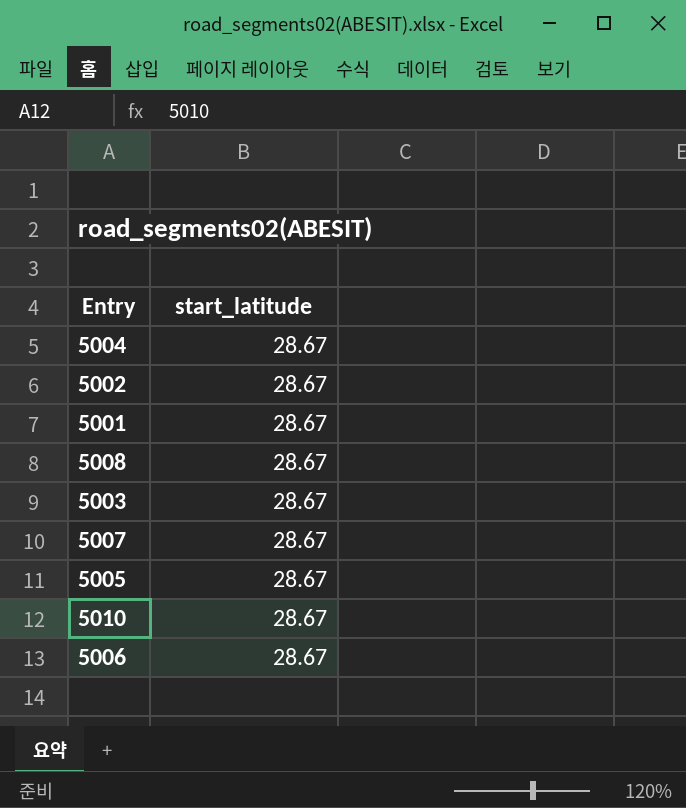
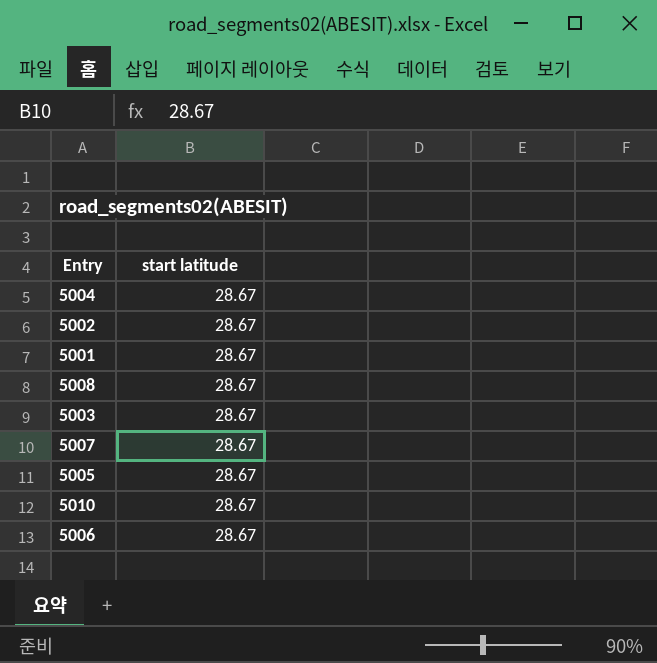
column name: start_latitude -> start latitude

